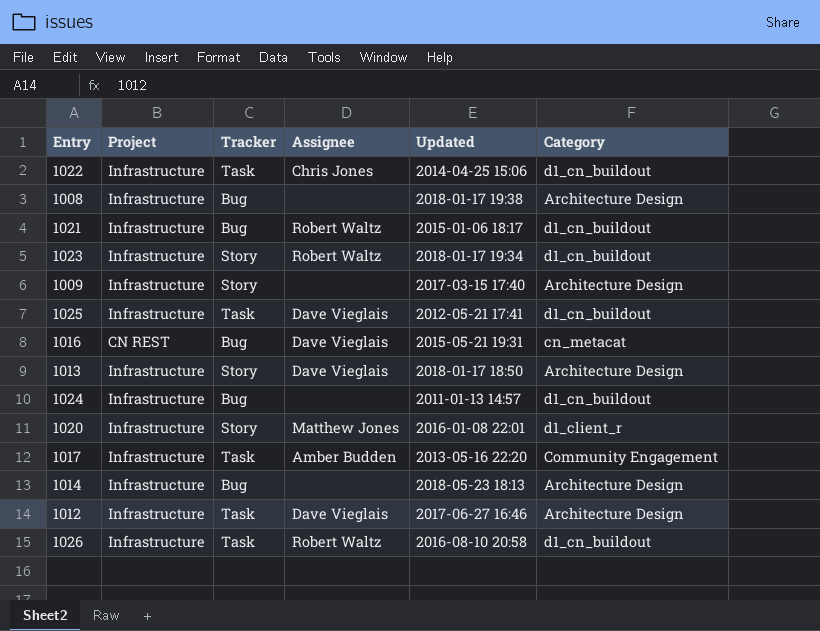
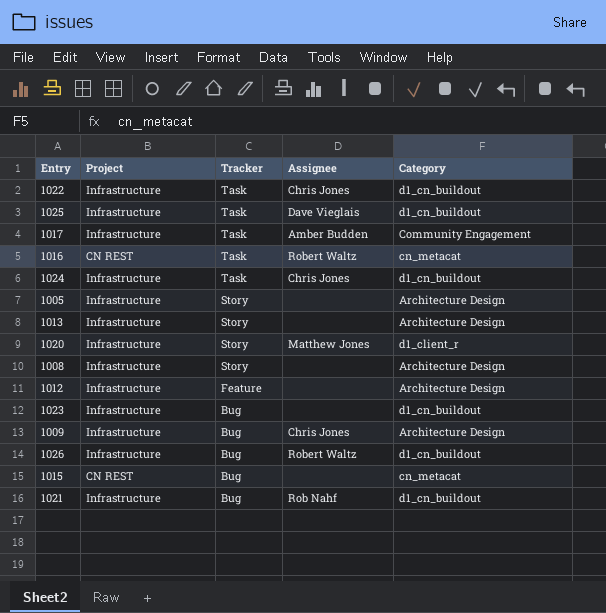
row order: none -> Tracker descending
column Updated | position: 5 -> none
row 1014: Infrastructure | Bug | none | 2018-05-23 18:13 | Architecture Design -> none
1016 | Tracker: Bug -> Task
1016 | Assignee: Dave Vieglais -> Robert Waltz
1024 | Tracker: Bug -> Task
1024 | Assignee: none -> Chris Jones
row 1005: none -> Infrastructure | Story | none | Architecture Design
1013 | Assignee: Dave Vieglais -> none
1008 | Tracker: Bug -> Story
1012 | Tracker: Task -> Feature
1012 | Assignee: Dave Vieglais -> none
1023 | Tracker: Story -> Bug
1023 | Assignee: Robert Waltz -> none
1009 | Tracker: Story -> Bug
1009 | Assignee: none -> Chris Jones
1026 | Tracker: Task -> Bug
row 1015: none -> CN REST | Bug | none | cn_metacat
1021 | Assignee: Robert Waltz -> Rob Nahf

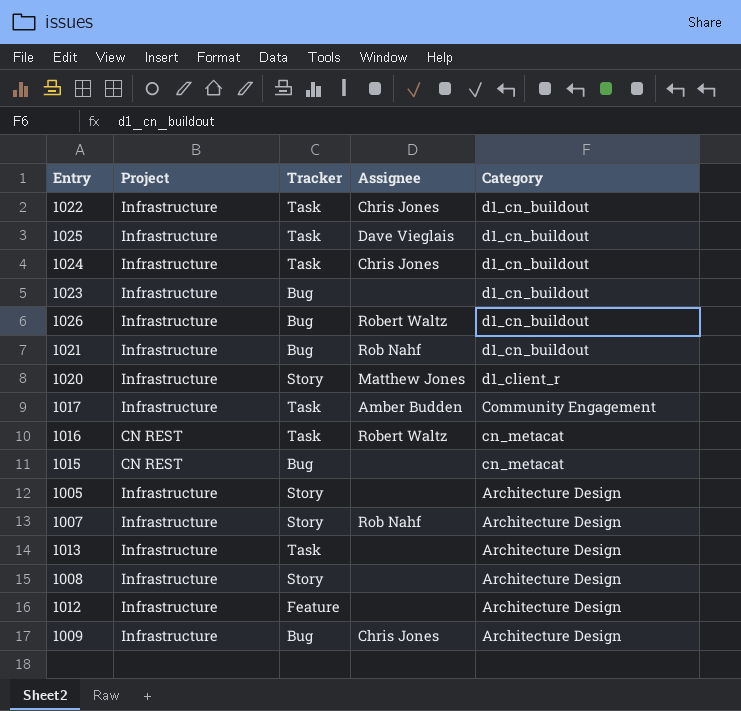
row order: Tracker descending -> Category descending
row 1007: none -> Infrastructure | Story | Rob Nahf | Architecture Design
1013 | Tracker: Story -> Task

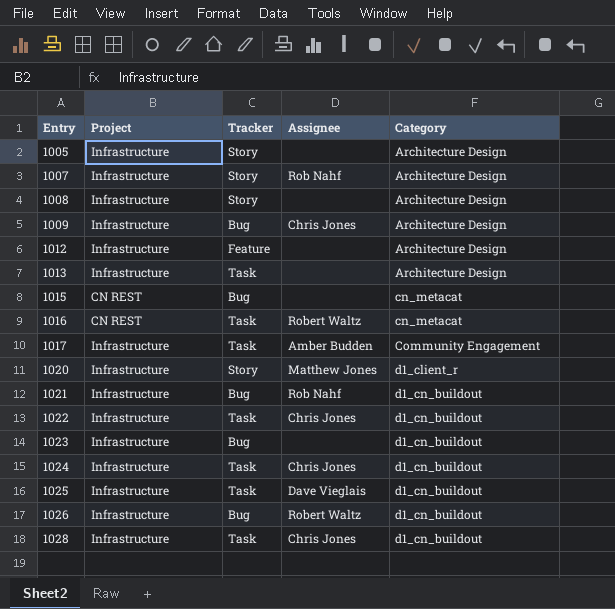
row order: Category descending -> Entry ascending
row 1028: none -> Infrastructure | Task | Chris Jones | d1_cn_buildout

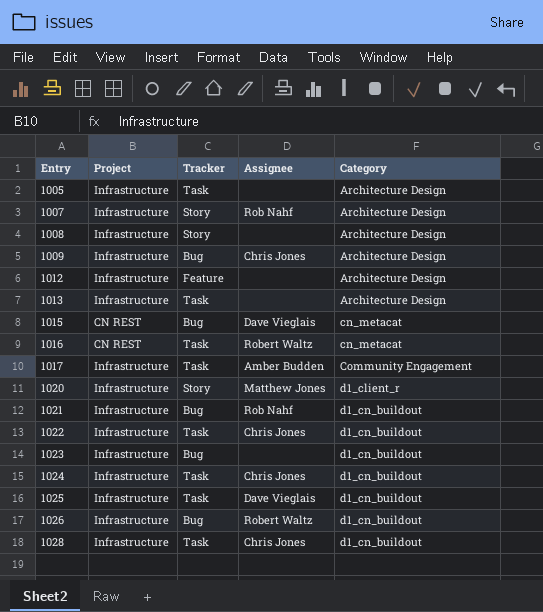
1005 | Tracker: Story -> Task
1015 | Assignee: none -> Dave Vieglais

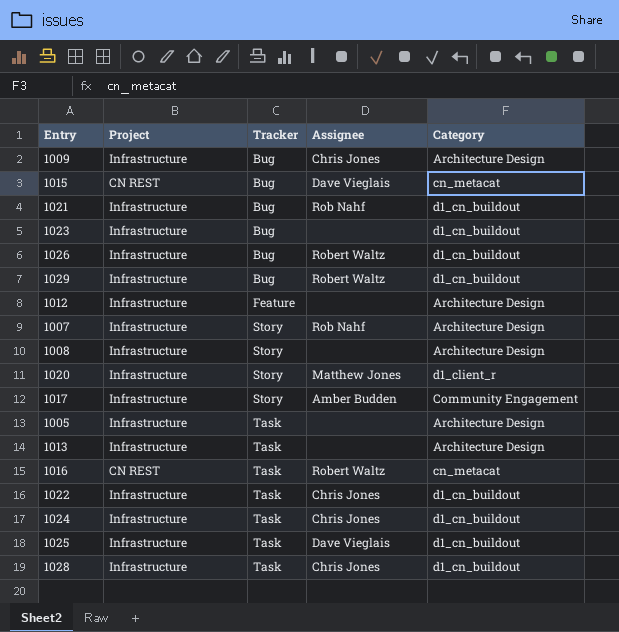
row order: Entry ascending -> Tracker ascending
row 1029: none -> Infrastructure | Bug | Robert Waltz | d1_cn_buildout
1017 | Tracker: Task -> Story

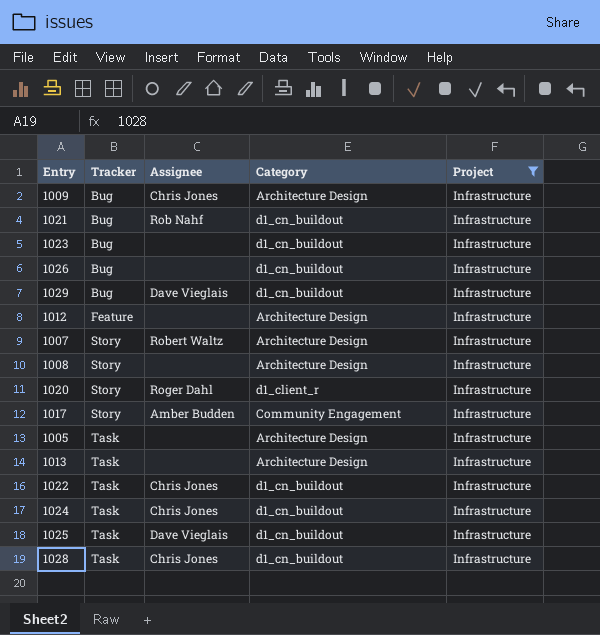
filter: none -> Project = Infrastructure
column Project | position: 2 -> 5
1026 | Assignee: Robert Waltz -> none
1029 | Assignee: Robert Waltz -> Dave Vieglais
1007 | Assignee: Rob Nahf -> Robert Waltz
1020 | Assignee: Matthew Jones -> Roger Dahl

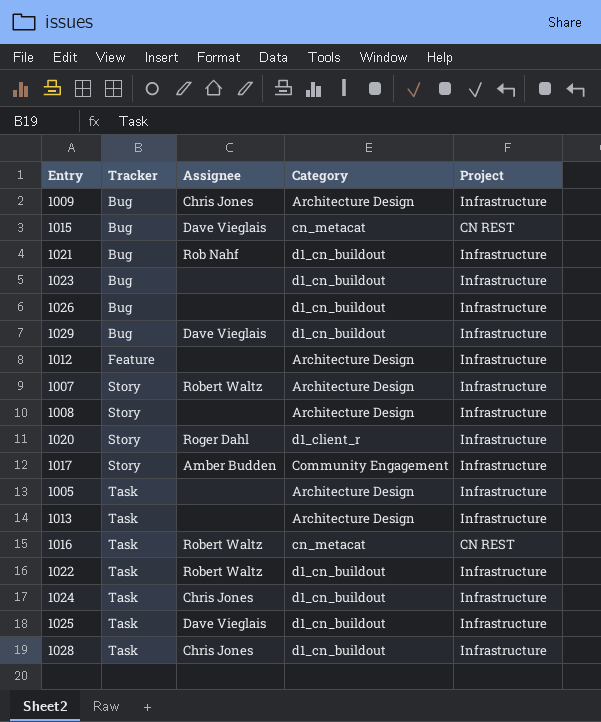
filter: Project = Infrastructure -> none
1022 | Assignee: Chris Jones -> Robert Waltz

